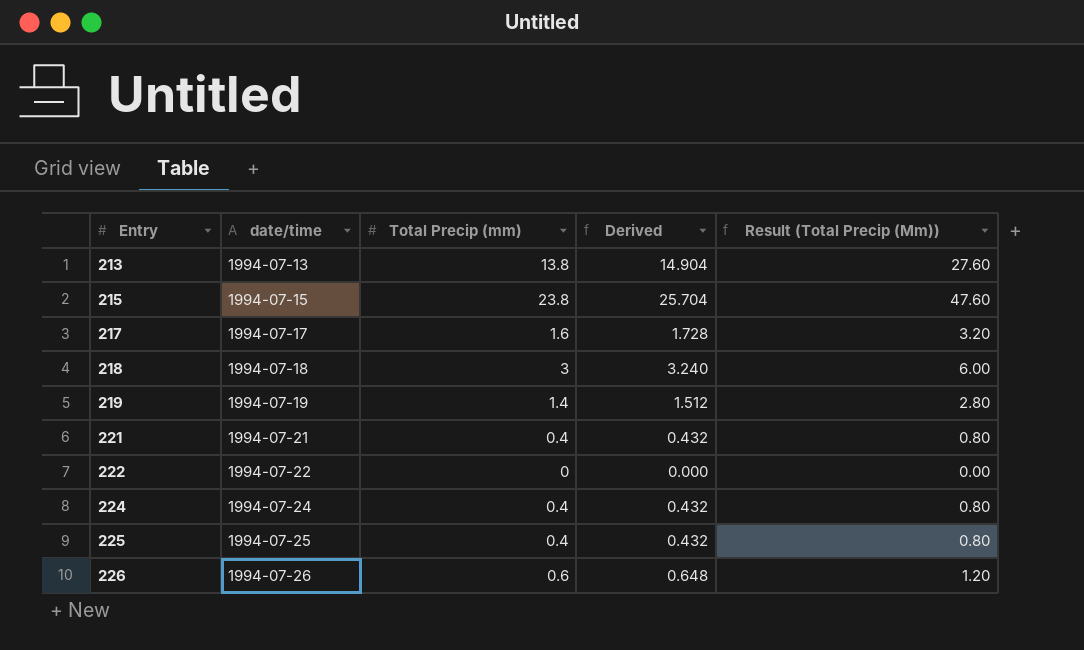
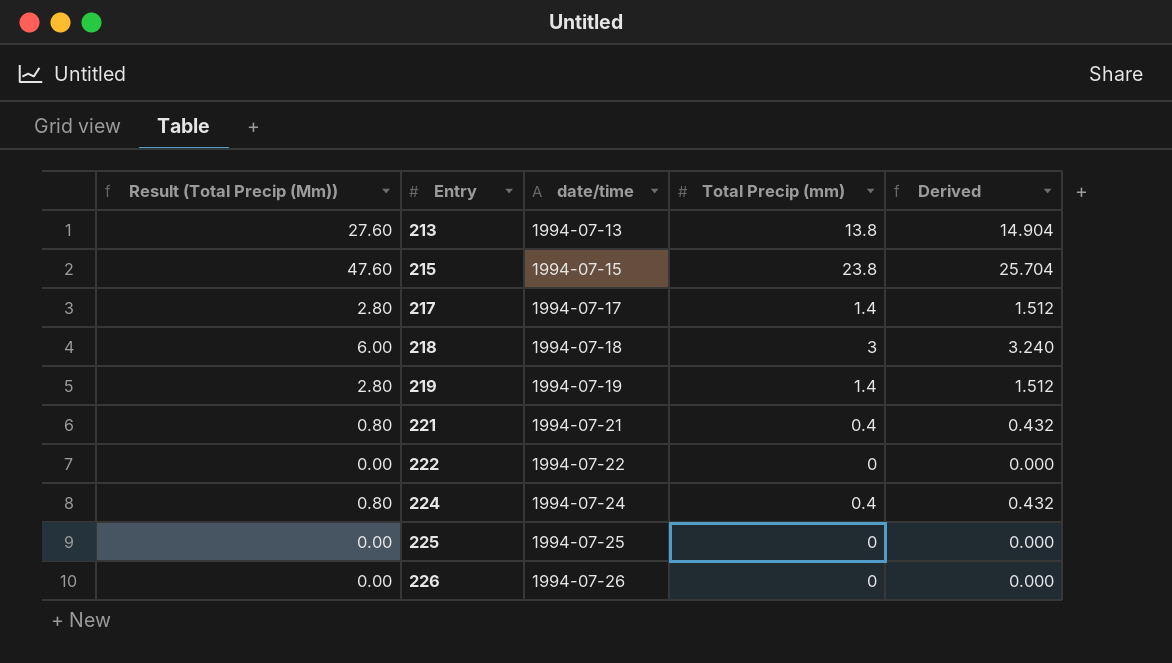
column Result (Total Precip (Mm)) | position: 5 -> 1
217 | Result (Total Precip (Mm)): 3.20 -> 2.80
217 | Total Precip (mm): 1.6 -> 1.4
217 | Derived: 1.728 -> 1.512
225 | Result (Total Precip (Mm)): 0.80 -> 0.00
225 | Total Precip (mm): 0.4 -> 0
225 | Derived: 0.432 -> 0.000
226 | Result (Total Precip (Mm)): 1.20 -> 0.00
226 | Total Precip (mm): 0.6 -> 0
226 | Derived: 0.648 -> 0.000

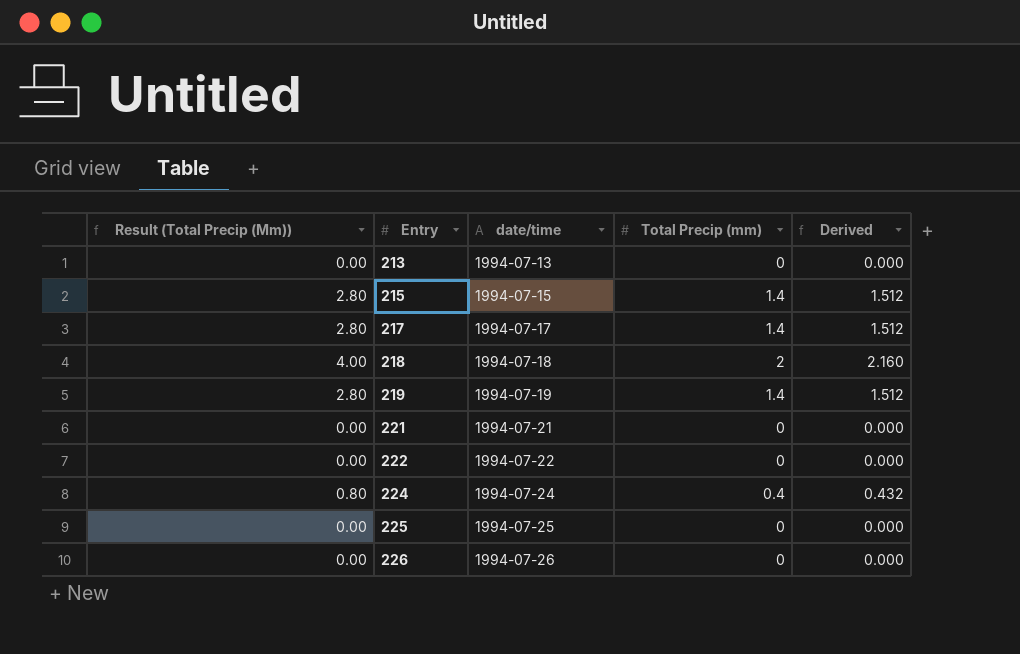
213 | Result (Total Precip (Mm)): 27.60 -> 0.00
213 | Total Precip (mm): 13.8 -> 0
213 | Derived: 14.904 -> 0.000
215 | Result (Total Precip (Mm)): 47.60 -> 2.80
215 | Total Precip (mm): 23.8 -> 1.4
215 | Derived: 25.704 -> 1.512
218 | Result (Total Precip (Mm)): 6.00 -> 4.00
218 | Total Precip (mm): 3 -> 2
218 | Derived: 3.240 -> 2.160
221 | Result (Total Precip (Mm)): 0.80 -> 0.00
221 | Total Precip (mm): 0.4 -> 0
221 | Derived: 0.432 -> 0.000

